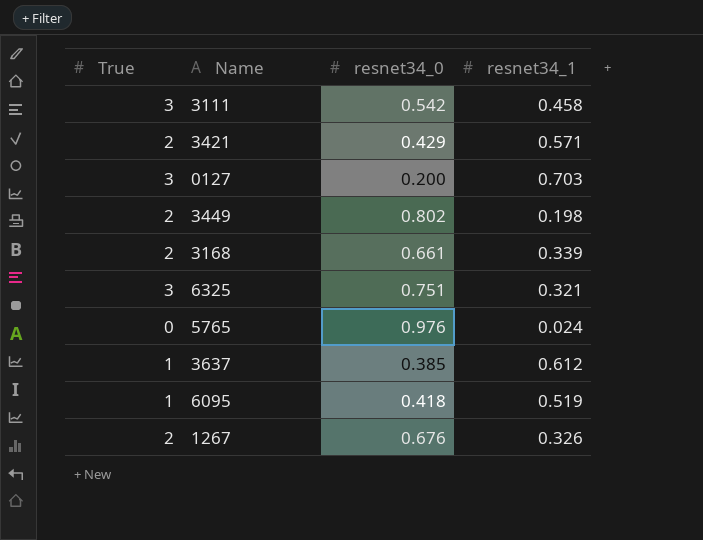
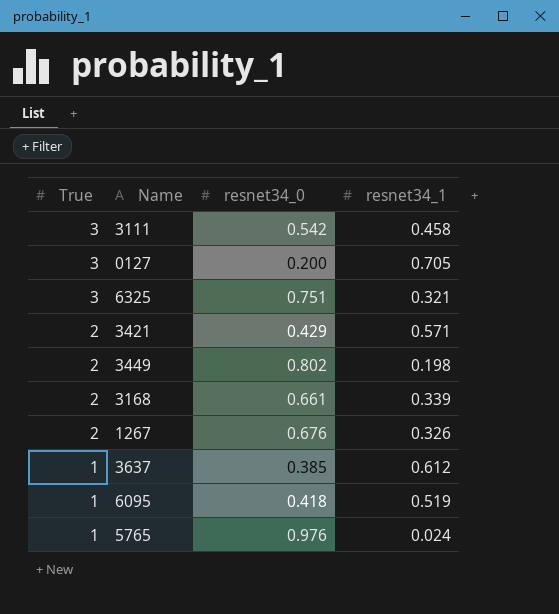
row order: none -> True descending
0127 | resnet34_1: 0.703 -> 0.705
5765 | True: 0 -> 1

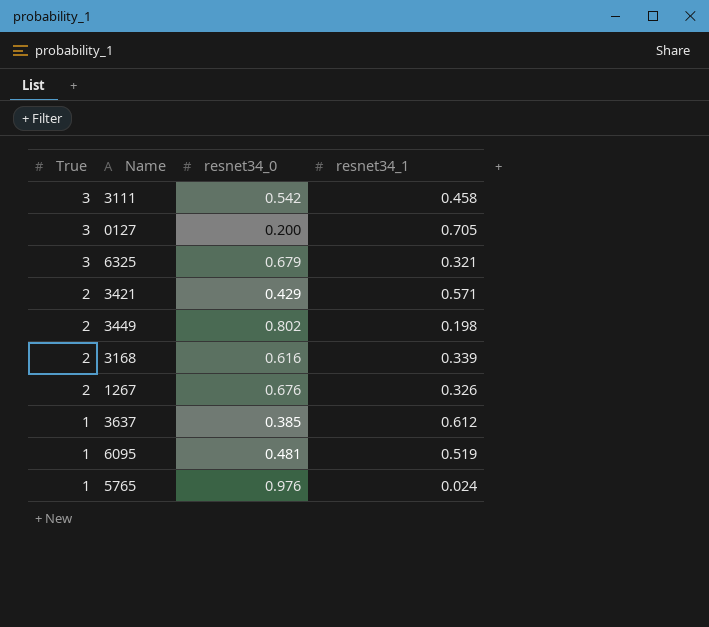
6325 | resnet34_0: 0.751 -> 0.679
3168 | resnet34_0: 0.661 -> 0.616
6095 | resnet34_0: 0.418 -> 0.481

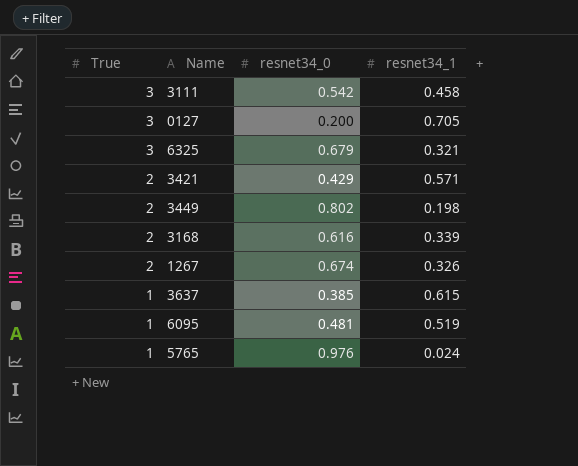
1267 | resnet34_0: 0.676 -> 0.674
3637 | resnet34_1: 0.612 -> 0.615

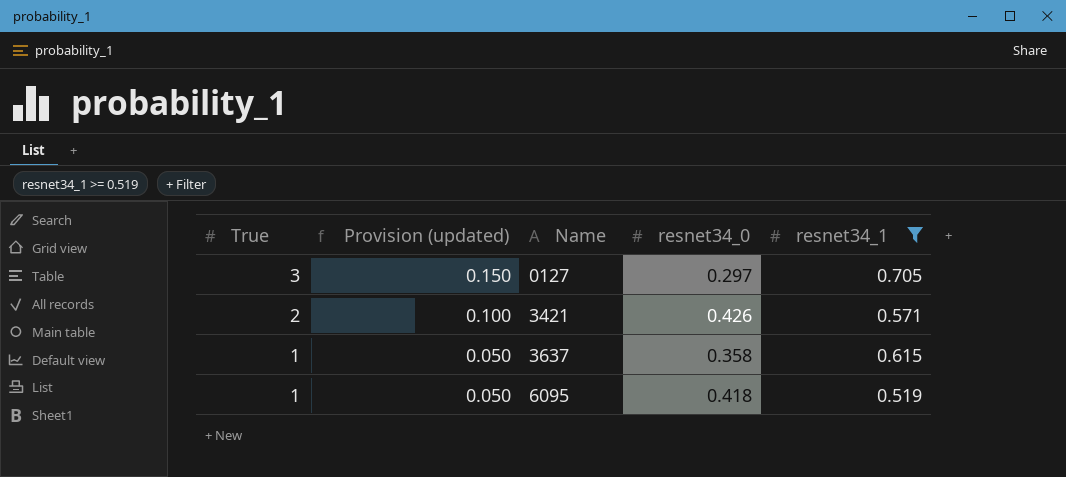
filter: none -> resnet34_1 >= 0.519
column Provision (updated) | formula: none -> [True] * 0.05
0127 | resnet34_0: 0.200 -> 0.297
3421 | resnet34_0: 0.429 -> 0.426
3637 | resnet34_0: 0.385 -> 0.358
6095 | resnet34_0: 0.481 -> 0.418

